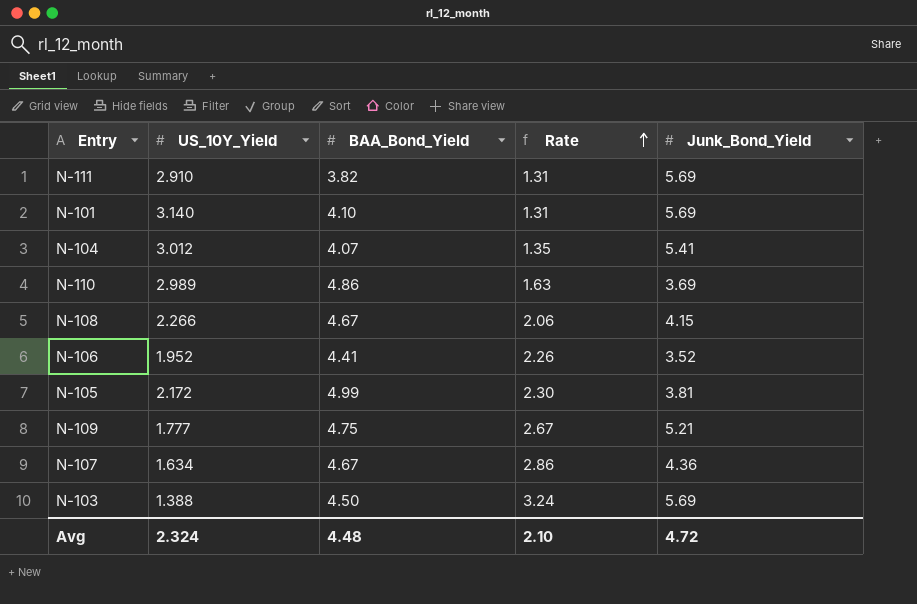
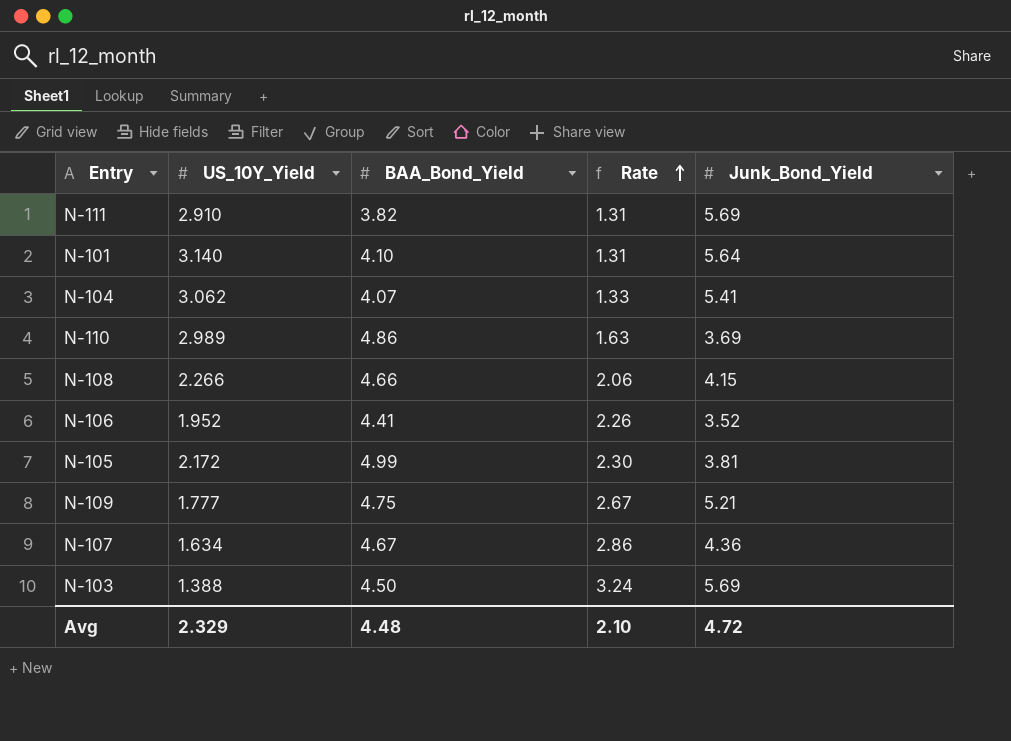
N-101 | Junk_Bond_Yield: 5.69 -> 5.64
N-104 | US_10Y_Yield: 3.012 -> 3.062
N-104 | Rate: 1.35 -> 1.33
N-108 | BAA_Bond_Yield: 4.67 -> 4.66
Avg | US_10Y_Yield: 2.324 -> 2.329

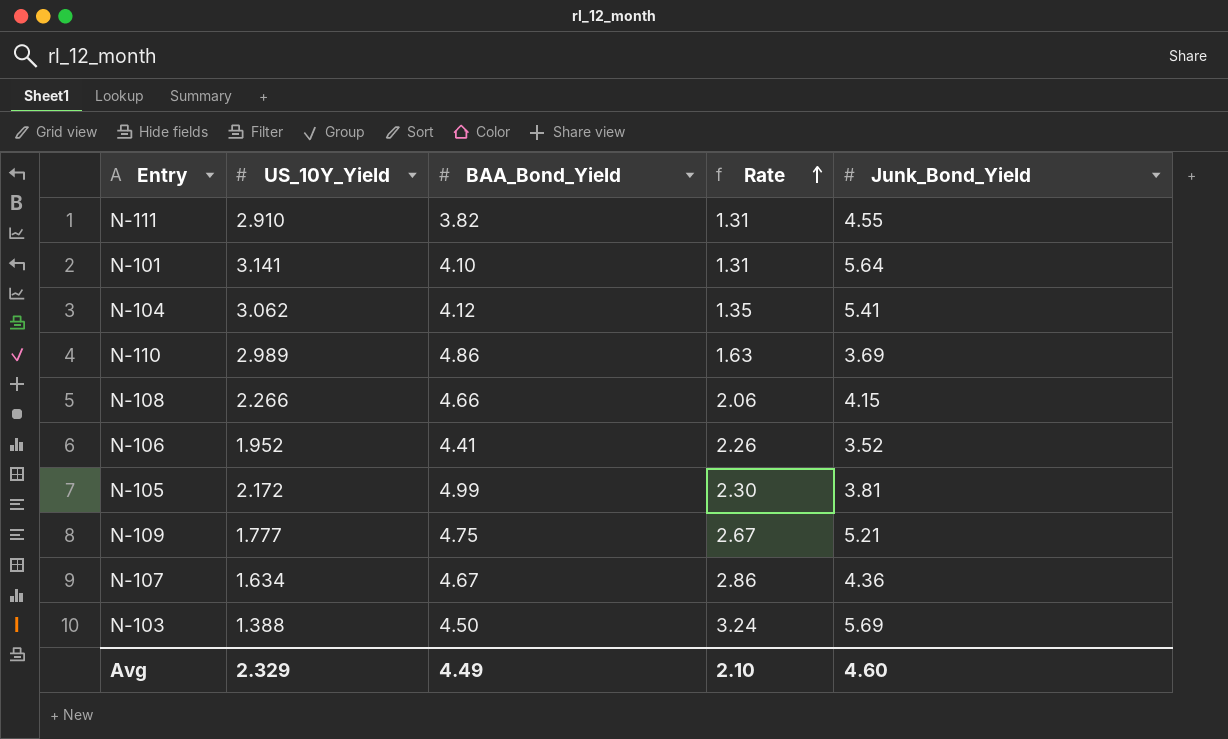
N-111 | Junk_Bond_Yield: 5.69 -> 4.55
N-101 | US_10Y_Yield: 3.140 -> 3.141
N-104 | BAA_Bond_Yield: 4.07 -> 4.12
N-104 | Rate: 1.33 -> 1.35
Avg | BAA_Bond_Yield: 4.48 -> 4.49
Avg | Junk_Bond_Yield: 4.72 -> 4.60

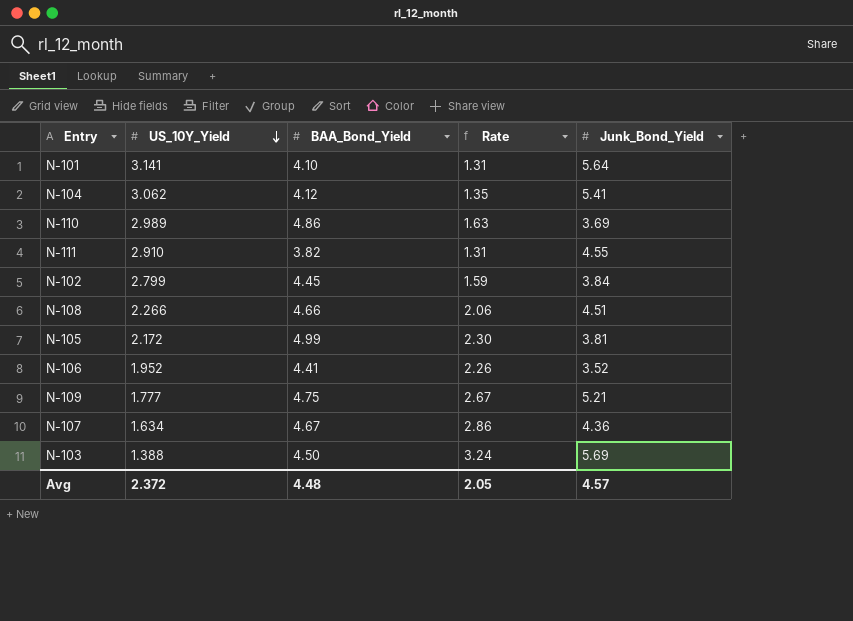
row order: Rate ascending -> US_10Y_Yield descending
row N-102: none -> 2.799 | 4.45 | 1.59 | 3.84
N-108 | Junk_Bond_Yield: 4.15 -> 4.51
Avg | US_10Y_Yield: 2.329 -> 2.372
Avg | BAA_Bond_Yield: 4.49 -> 4.48
Avg | Rate: 2.10 -> 2.05
Avg | Junk_Bond_Yield: 4.60 -> 4.57

